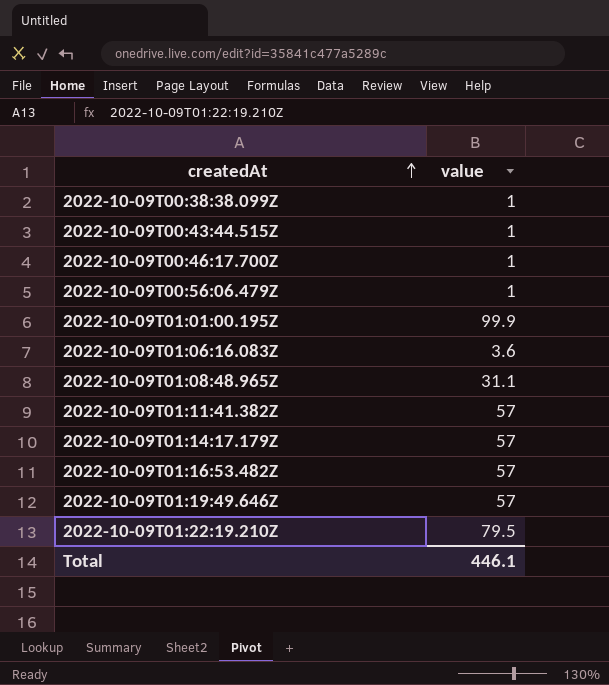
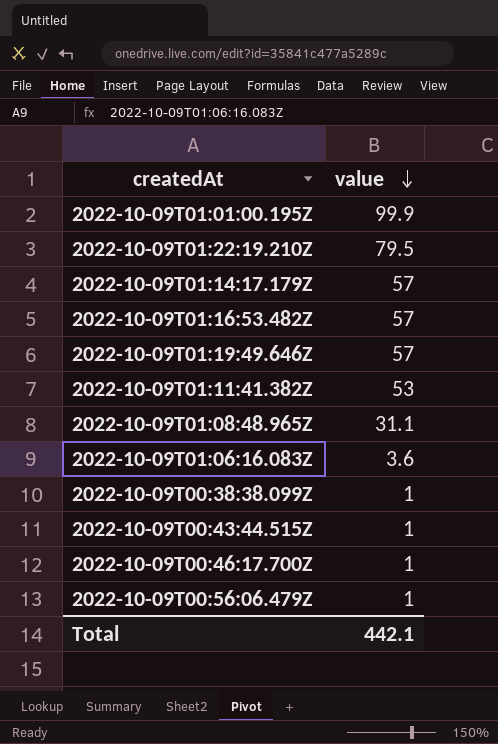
row order: createdAt ascending -> value descending
2022-10-09T01:11:41.382Z | value: 57 -> 53
Total | value: 446.1 -> 442.1

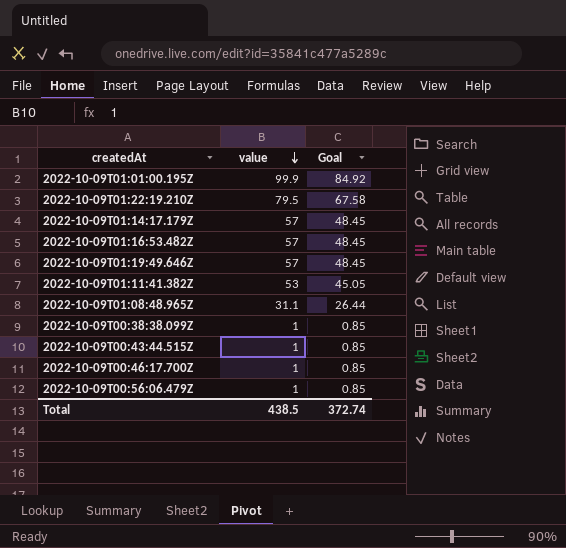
column Goal | formula: none -> [value] * 0.85
row 2022-10-09T01:06:16.083Z: 3.6 -> none
Total | value: 442.1 -> 438.5

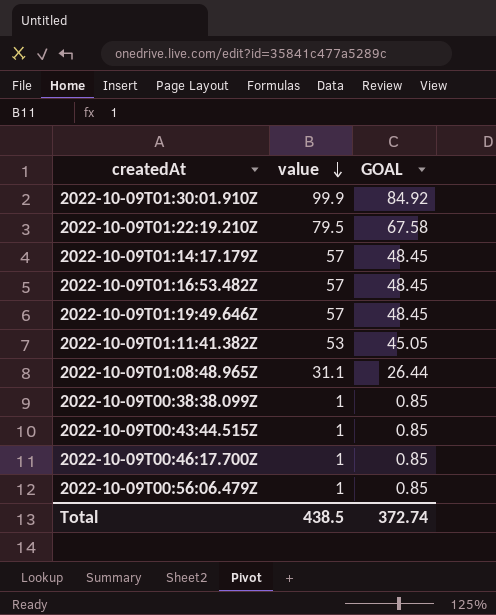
column name: Goal -> GOAL
row 2022-10-09T01:01:00.195Z: 99.9 | 84.92 -> none
row 2022-10-09T01:30:01.910Z: none -> 99.9 | 84.92

